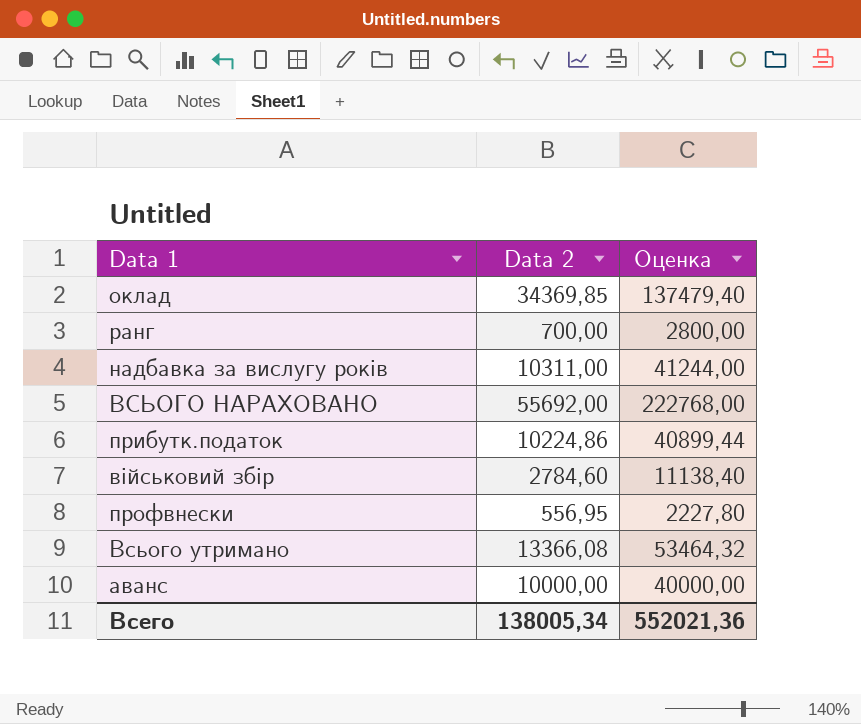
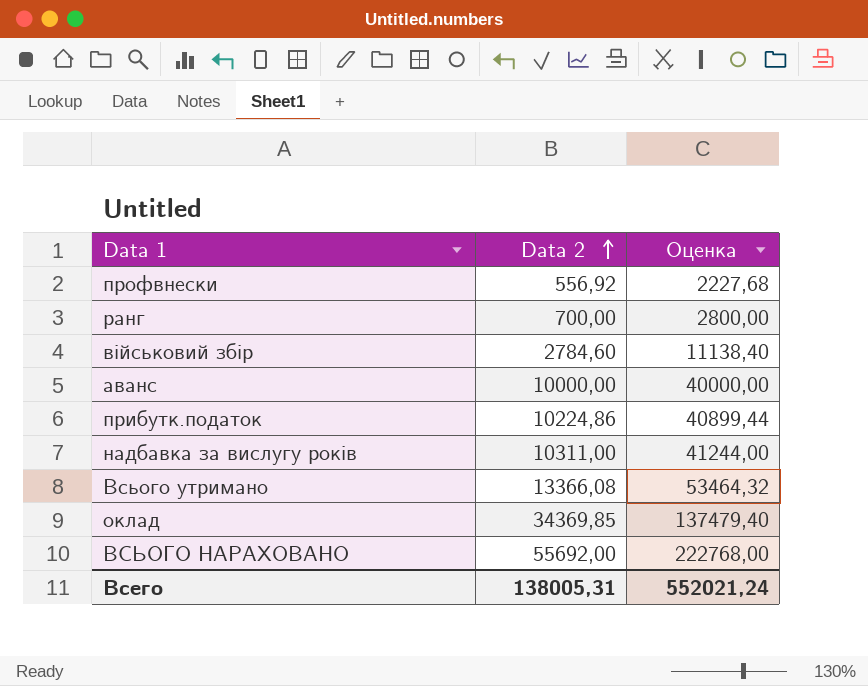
row order: none -> Data 2 ascending
профвнески | Data 2: 556,95 -> 556,92
профвнески | Оценка: 2227,80 -> 2227,68
Всего | Data 2: 138005,34 -> 138005,31
Всего | Оценка: 552021,36 -> 552021,24

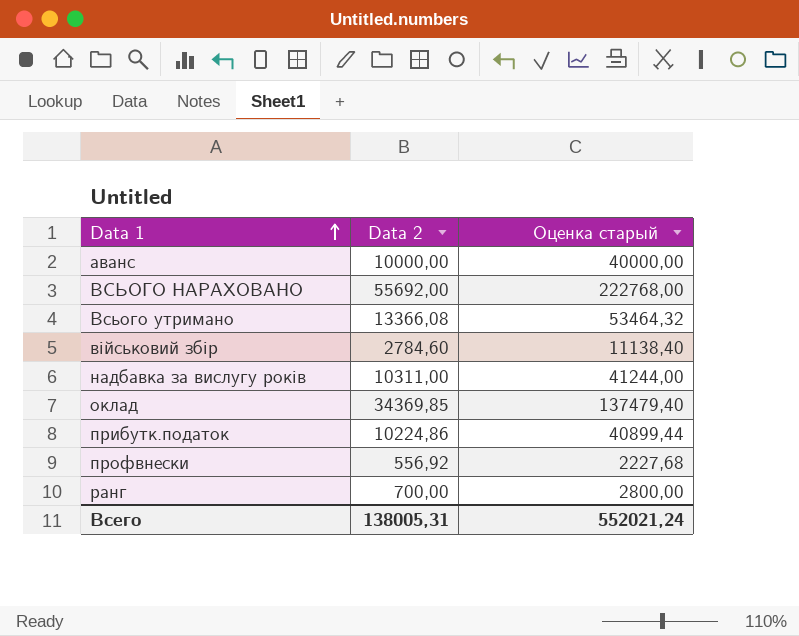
row order: Data 2 ascending -> Data 1 ascending
column name: Оценка -> Оценка старый

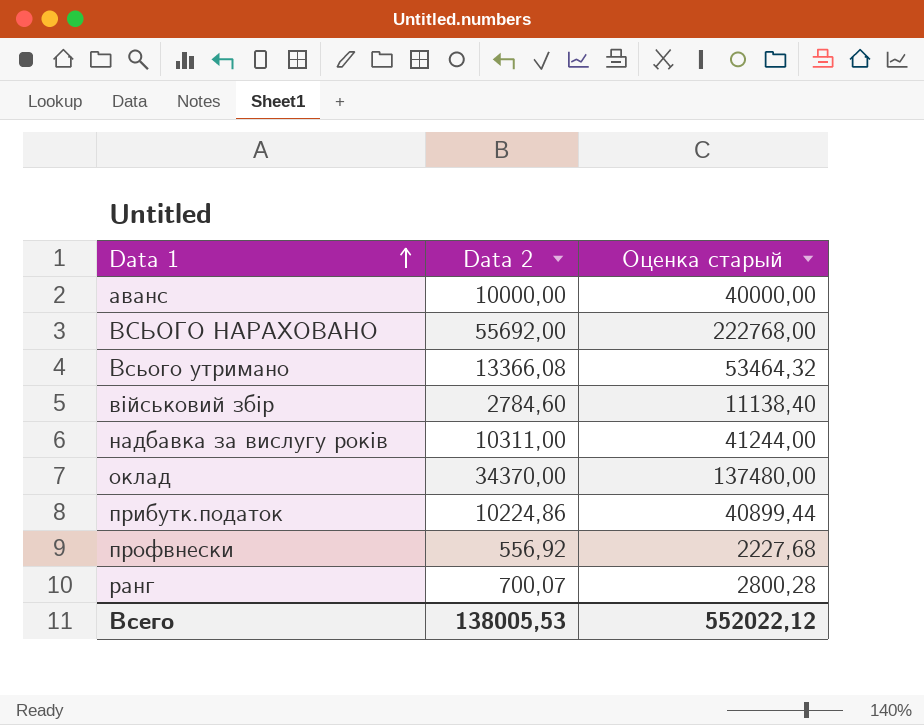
оклад | Data 2: 34369,85 -> 34370,00
оклад | Оценка старый: 137479,40 -> 137480,00
ранг | Data 2: 700,00 -> 700,07
ранг | Оценка старый: 2800,00 -> 2800,28
Всего | Data 2: 138005,31 -> 138005,53
Всего | Оценка старый: 552021,24 -> 552022,12

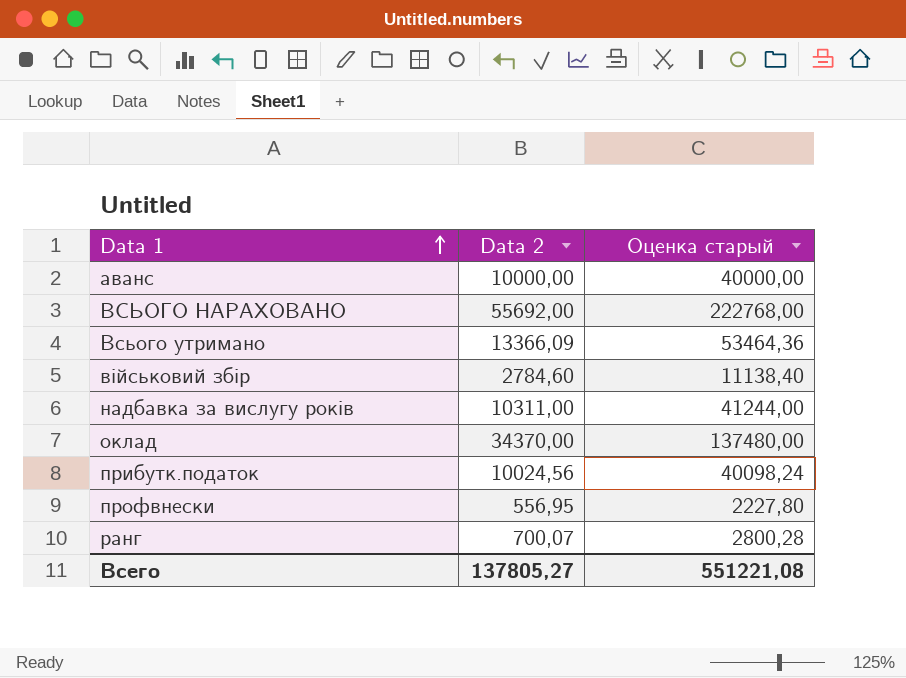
Всього утримано | Data 2: 13366,08 -> 13366,09
Всього утримано | Оценка старый: 53464,32 -> 53464,36
прибутк.податок | Data 2: 10224,86 -> 10024,56
прибутк.податок | Оценка старый: 40899,44 -> 40098,24
профвнески | Data 2: 556,92 -> 556,95
профвнески | Оценка старый: 2227,68 -> 2227,80
Всего | Data 2: 138005,53 -> 137805,27
Всего | Оценка старый: 552022,12 -> 551221,08

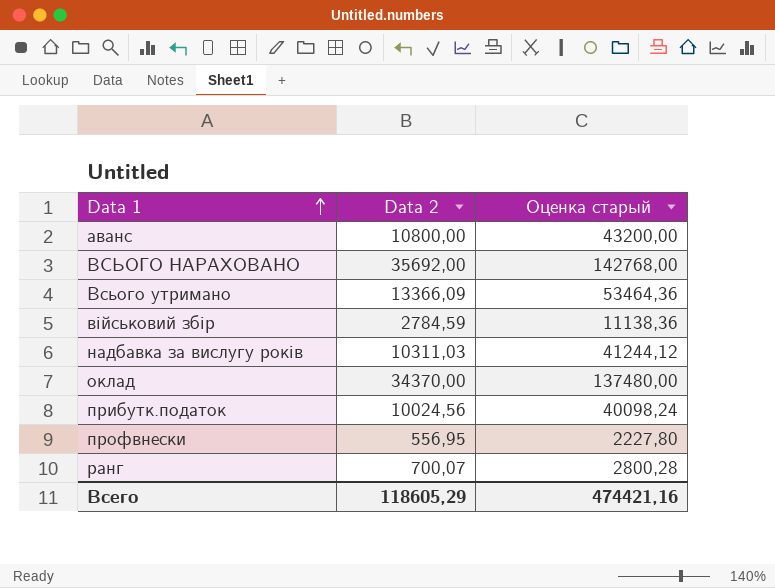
аванс | Data 2: 10000,00 -> 10800,00
аванс | Оценка старый: 40000,00 -> 43200,00
ВСЬОГО НАРАХОВАНО | Data 2: 55692,00 -> 35692,00
ВСЬОГО НАРАХОВАНО | Оценка старый: 222768,00 -> 142768,00
військовий збір | Data 2: 2784,60 -> 2784,59
військовий збір | Оценка старый: 11138,40 -> 11138,36
надбавка за вислугу років | Data 2: 10311,00 -> 10311,03
надбавка за вислугу років | Оценка старый: 41244,00 -> 41244,12
Всего | Data 2: 137805,27 -> 118605,29
Всего | Оценка старый: 551221,08 -> 474421,16

